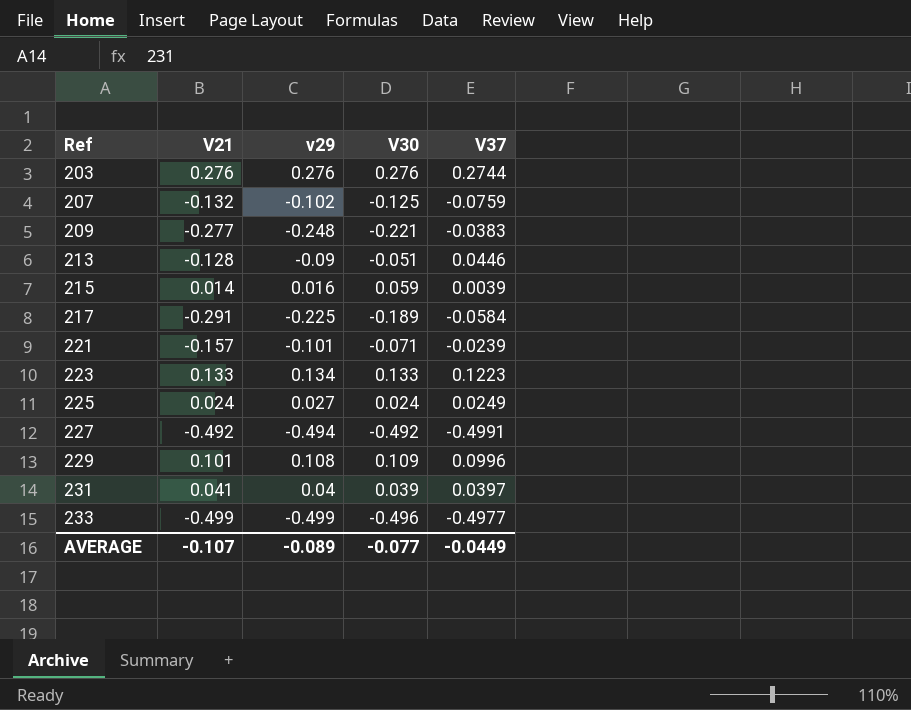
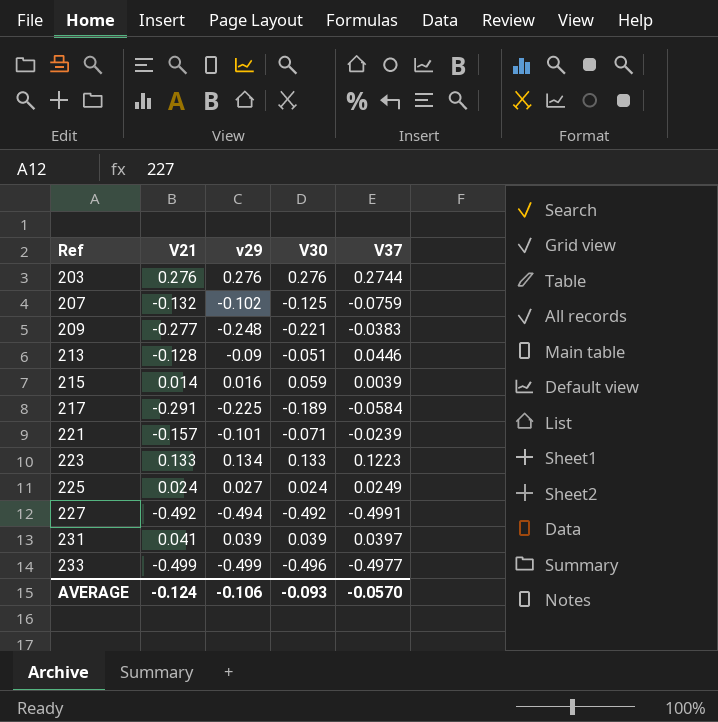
row 229: 0.101 | 0.108 | 0.109 | 0.0996 -> none
231 | v29: 0.04 -> 0.039
AVERAGE | V21: -0.107 -> -0.124
AVERAGE | v29: -0.089 -> -0.106
AVERAGE | V30: -0.077 -> -0.093
AVERAGE | V37: -0.0449 -> -0.0570

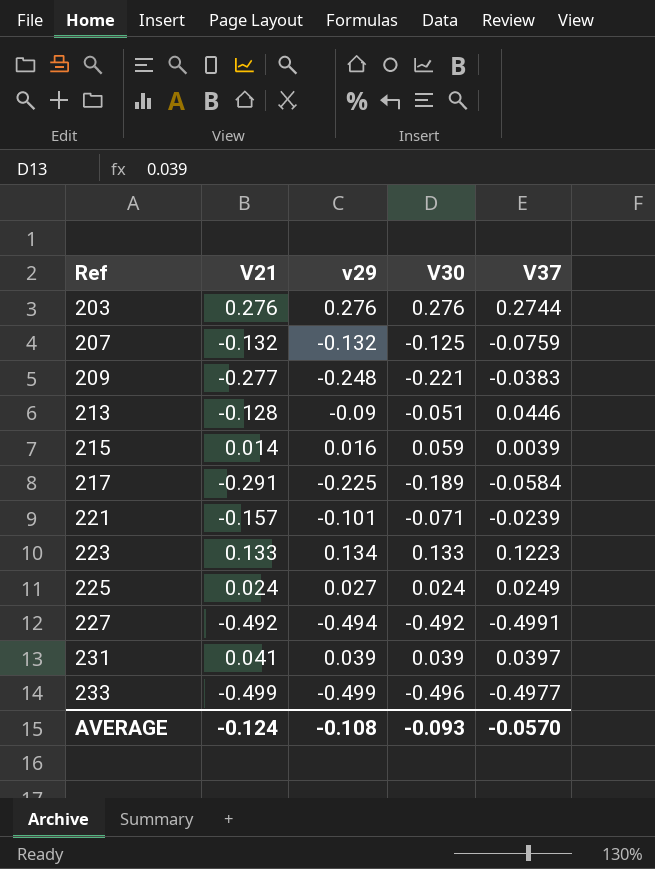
207 | v29: -0.102 -> -0.132
AVERAGE | v29: -0.106 -> -0.108

